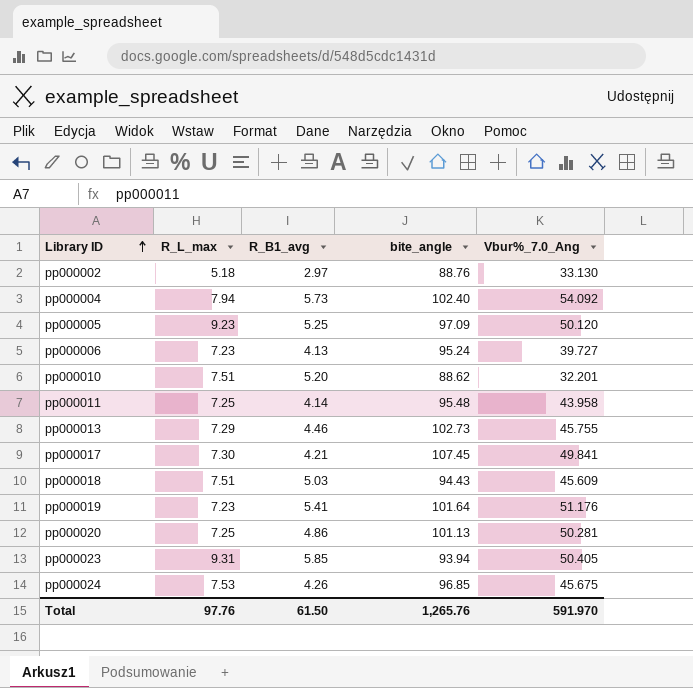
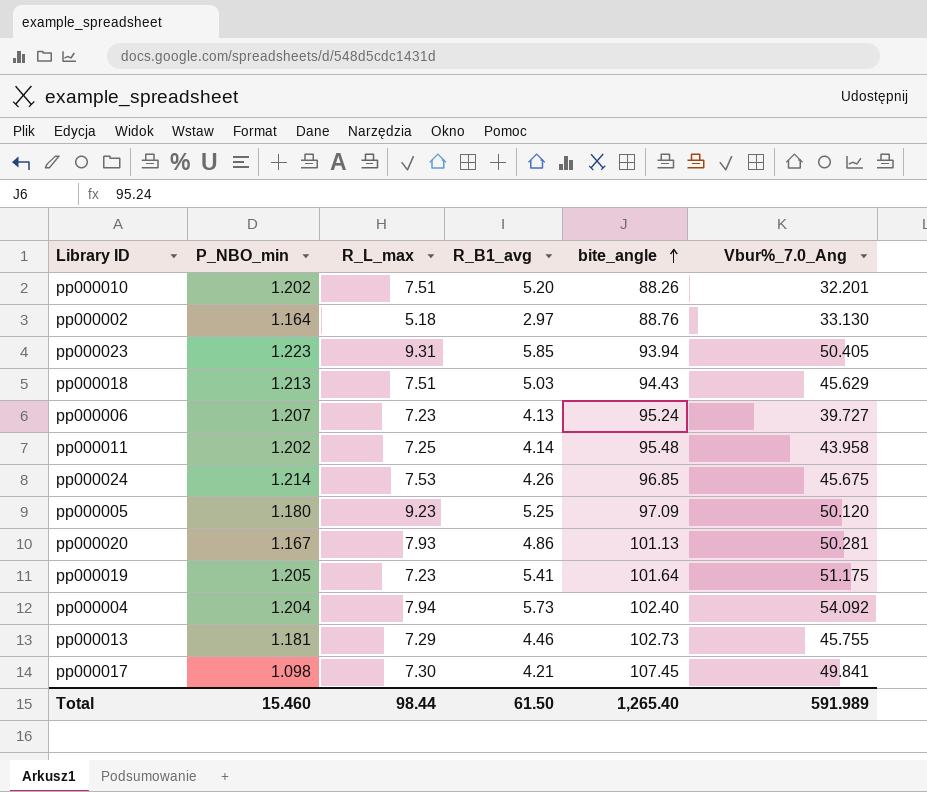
row order: Library ID ascending -> bite_angle ascending
column P_NBO_min | position: none -> 2
pp000010 | bite_angle: 88.62 -> 88.26
pp000018 | Vbur%_7.0_Ang: 45.609 -> 45.629
pp000020 | R_L_max: 7.25 -> 7.93
pp000019 | Vbur%_7.0_Ang: 51.176 -> 51.175
Total | R_L_max: 97.76 -> 98.44
Total | bite_angle: 1,265.76 -> 1,265.40
Total | Vbur%_7.0_Ang: 591.970 -> 591.989

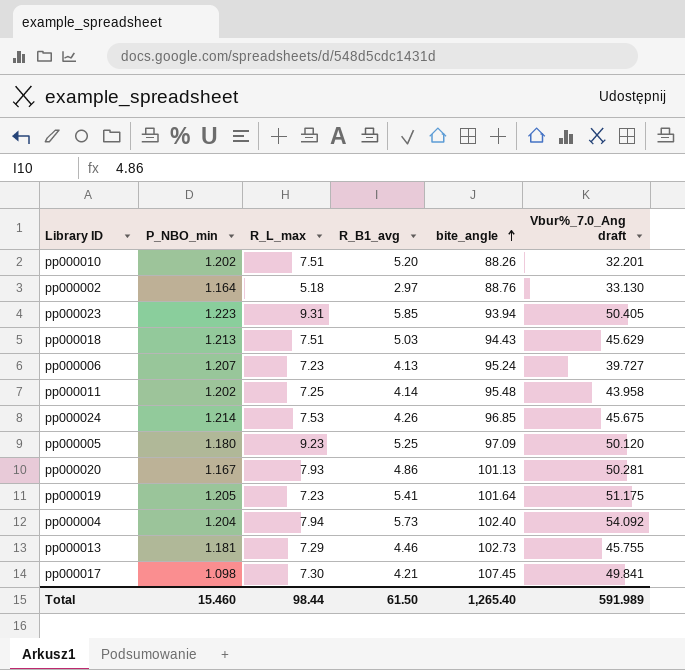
column name: Vbur%_7.0_Ang -> Vbur%_7.0_Ang draft

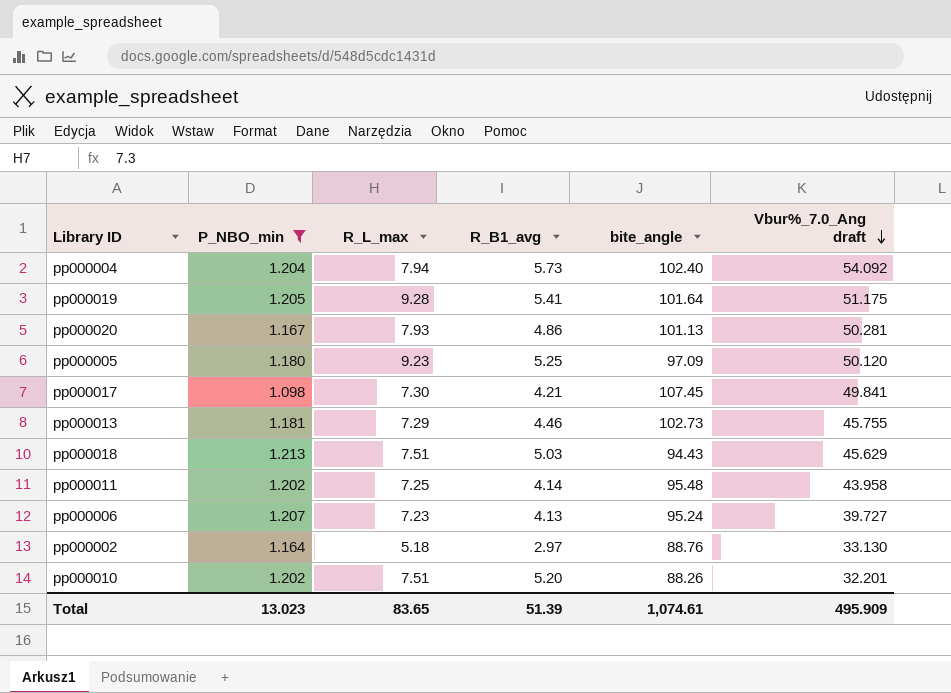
filter: none -> P_NBO_min <= 1.213
row order: bite_angle ascending -> Vbur%_7.0_Ang draft descending
pp000019 | R_L_max: 7.23 -> 9.28
Total | P_NBO_min: 15.460 -> 13.023
Total | R_L_max: 98.44 -> 83.65
Total | R_B1_avg: 61.50 -> 51.39
Total | bite_angle: 1,265.40 -> 1,074.61
Total | Vbur%_7.0_Ang draft: 591.989 -> 495.909

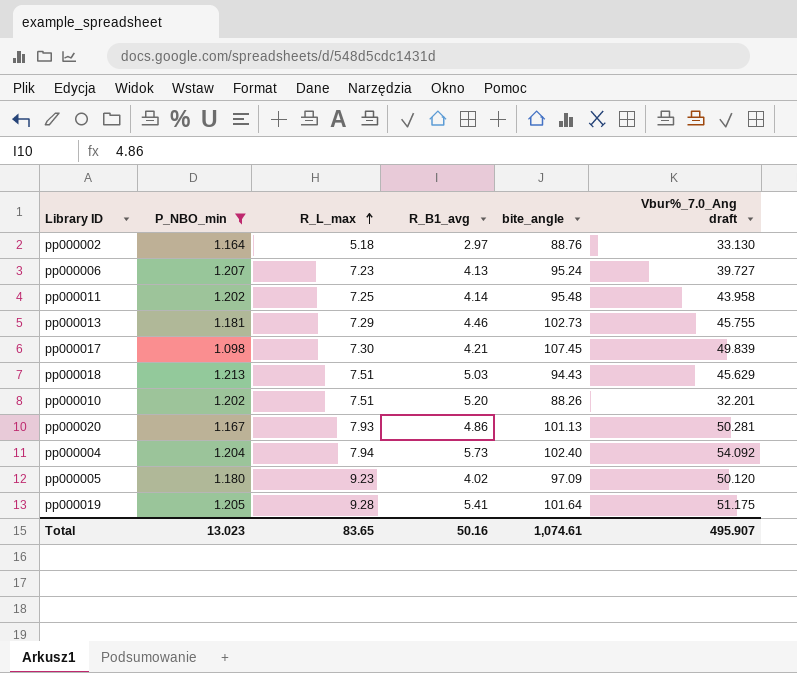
row order: Vbur%_7.0_Ang draft descending -> R_L_max ascending
pp000017 | Vbur%_7.0_Ang draft: 49.841 -> 49.839
pp000005 | R_B1_avg: 5.25 -> 4.02
Total | R_B1_avg: 51.39 -> 50.16
Total | Vbur%_7.0_Ang draft: 495.909 -> 495.907

